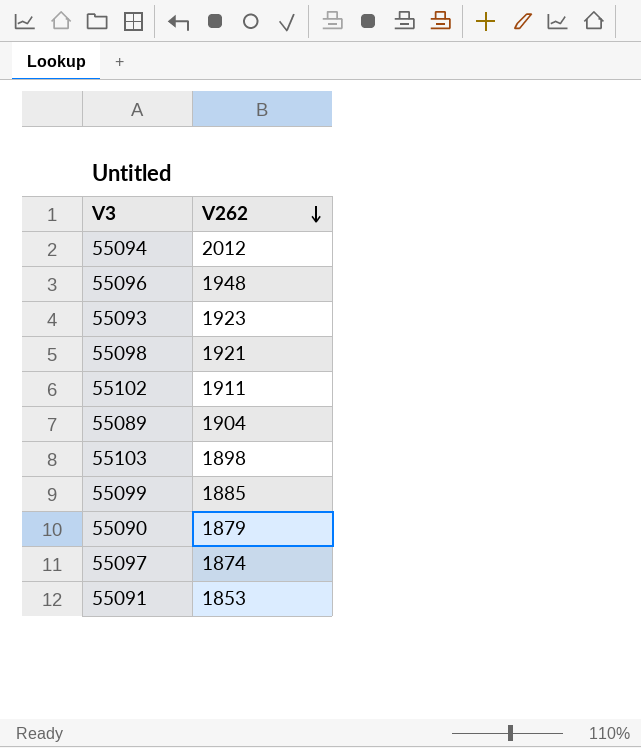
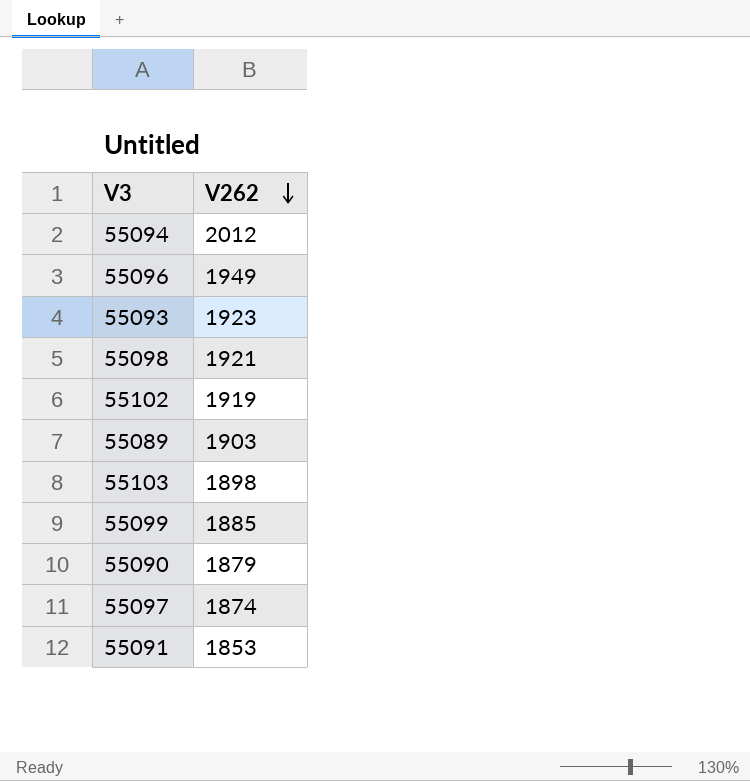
55096 | V262: 1948 -> 1949
55102 | V262: 1911 -> 1919
55089 | V262: 1904 -> 1903

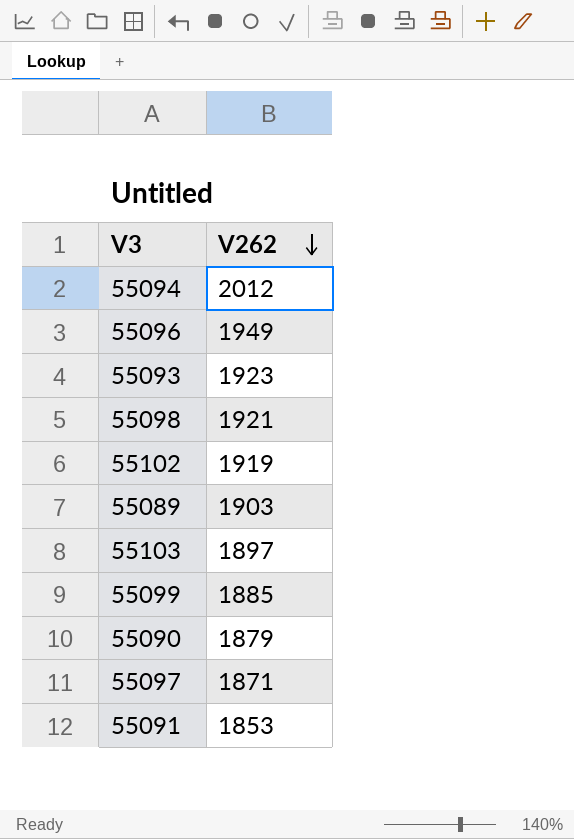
55103 | V262: 1898 -> 1897
55097 | V262: 1874 -> 1871

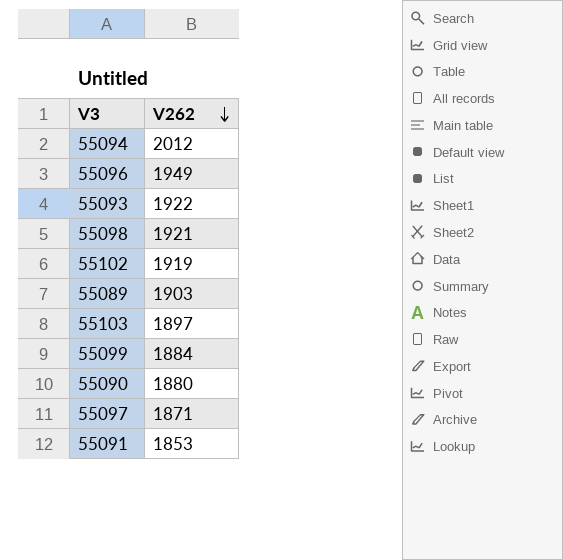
55093 | V262: 1923 -> 1922
55099 | V262: 1885 -> 1884
55090 | V262: 1879 -> 1880

